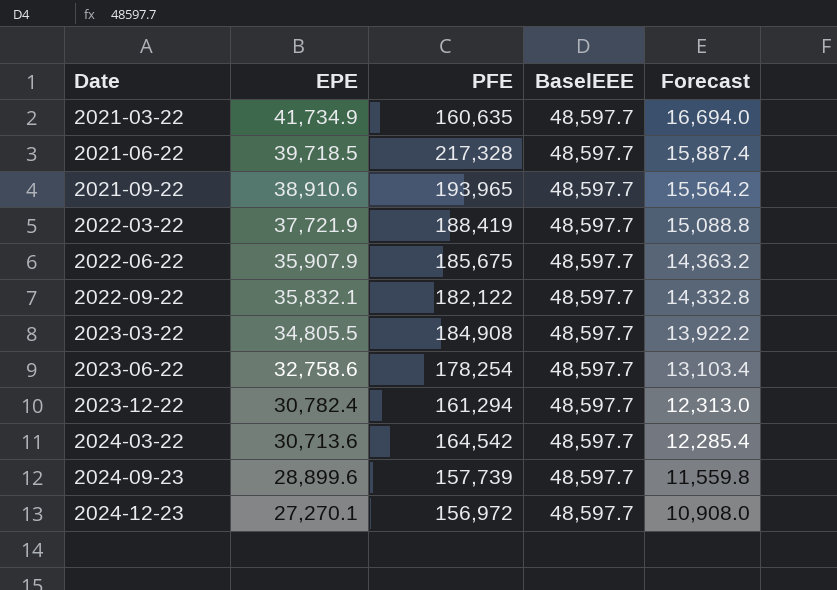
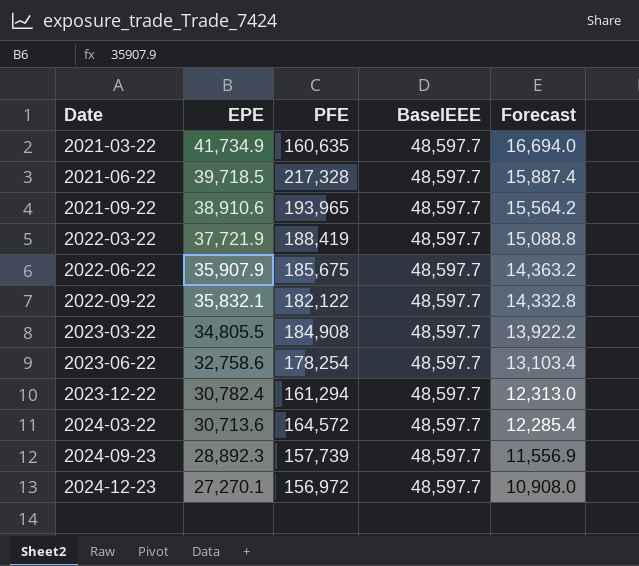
2024-03-22 | PFE: 164,542 -> 164,572
2024-09-23 | EPE: 28,899.6 -> 28,892.3
2024-09-23 | Forecast: 11,559.8 -> 11,556.9

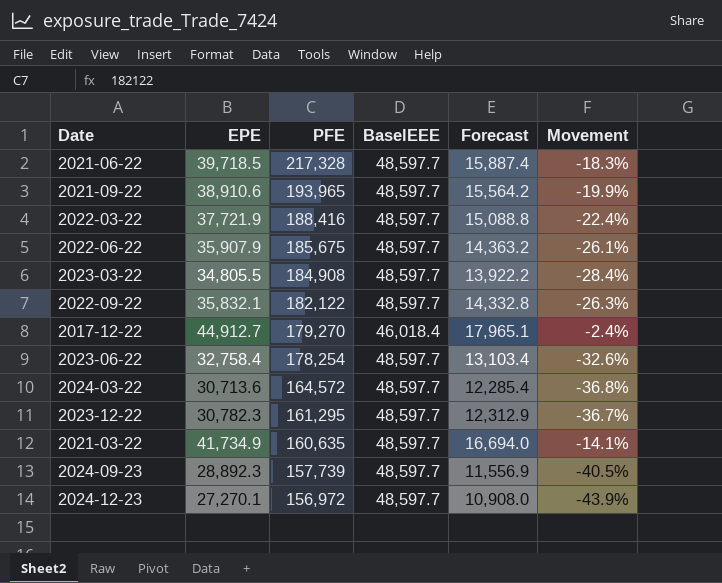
row order: Date ascending -> PFE descending
column Movement | formula: none -> ([EPE] - [BaselEEE]) / [BaselEEE]
2022-03-22 | PFE: 188,419 -> 188,416
row 2017-12-22: none -> 44,912.7 | 179,270 | 46,018.4 | 17,965.1 | -2.4%
2023-06-22 | EPE: 32,758.6 -> 32,758.4
2023-12-22 | EPE: 30,782.4 -> 30,782.3
2023-12-22 | PFE: 161,294 -> 161,295
2023-12-22 | Forecast: 12,313.0 -> 12,312.9

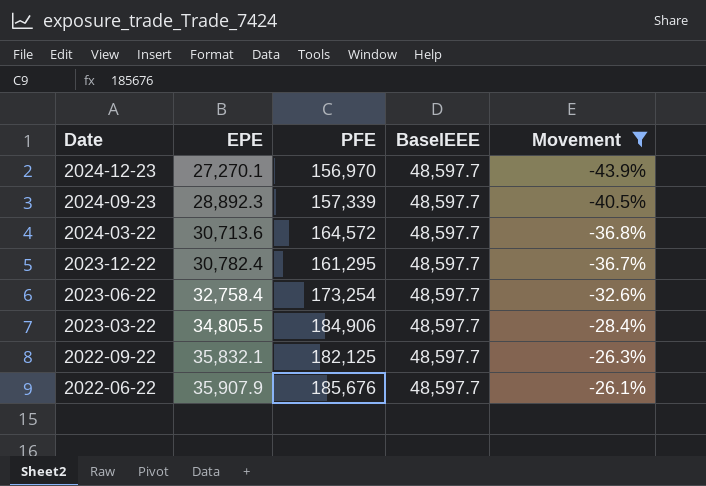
filter: none -> Movement <= -26.1%
row order: PFE descending -> Date descending
column Forecast | formula: [EPE] * 0.4 -> none
2024-12-23 | PFE: 156,972 -> 156,970
2024-09-23 | PFE: 157,739 -> 157,339
2023-12-22 | EPE: 30,782.3 -> 30,782.4
2023-06-22 | PFE: 178,254 -> 173,254
2023-03-22 | PFE: 184,908 -> 184,906
2022-09-22 | PFE: 182,122 -> 182,125
2022-06-22 | PFE: 185,675 -> 185,676

